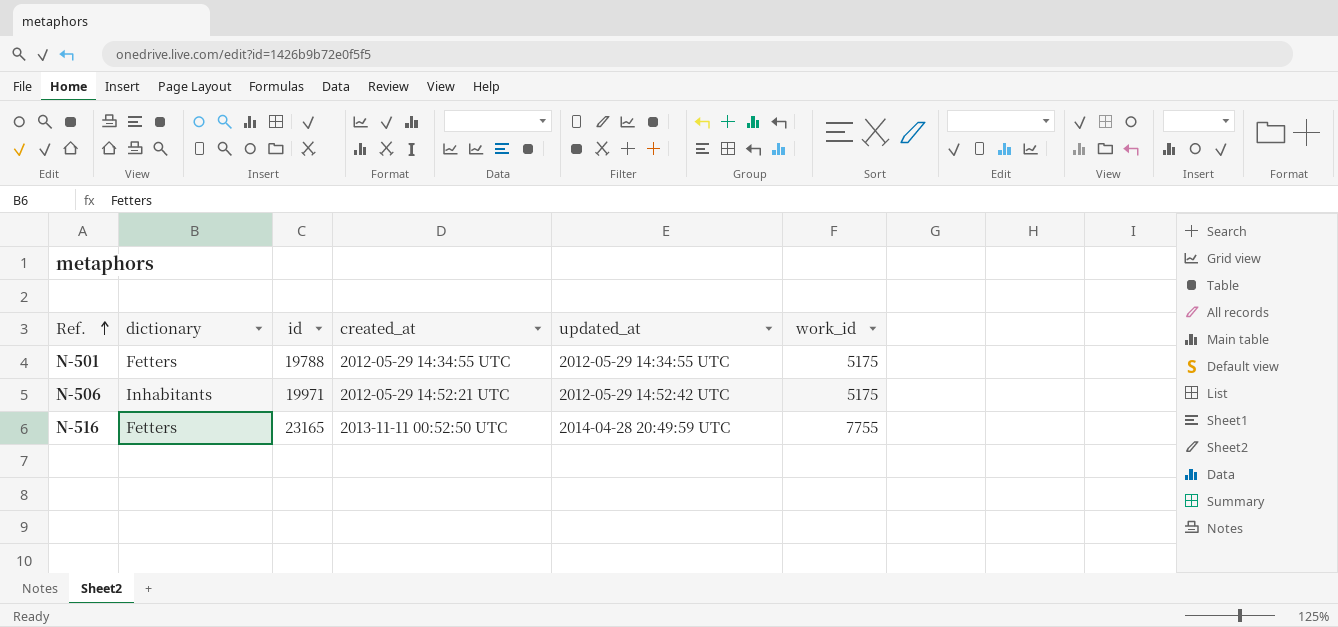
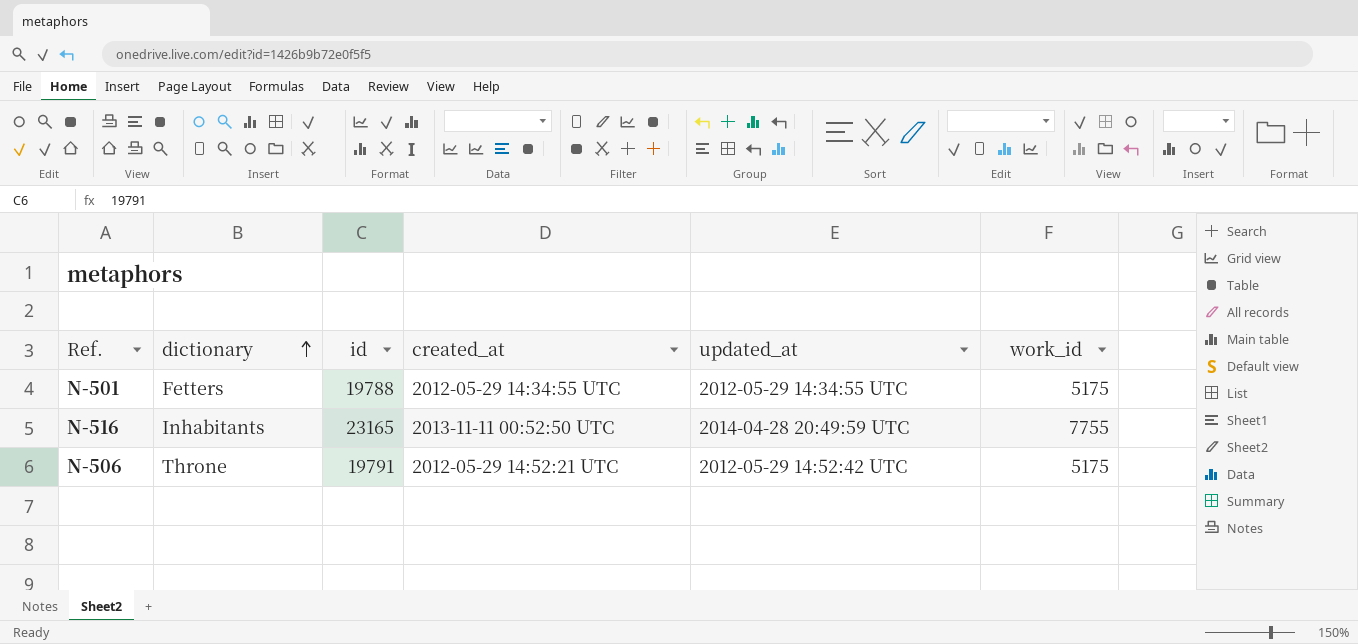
row order: Ref. ascending -> dictionary ascending
N-516 | dictionary: Fetters -> Inhabitants
N-506 | dictionary: Inhabitants -> Throne
N-506 | id: 19971 -> 19791

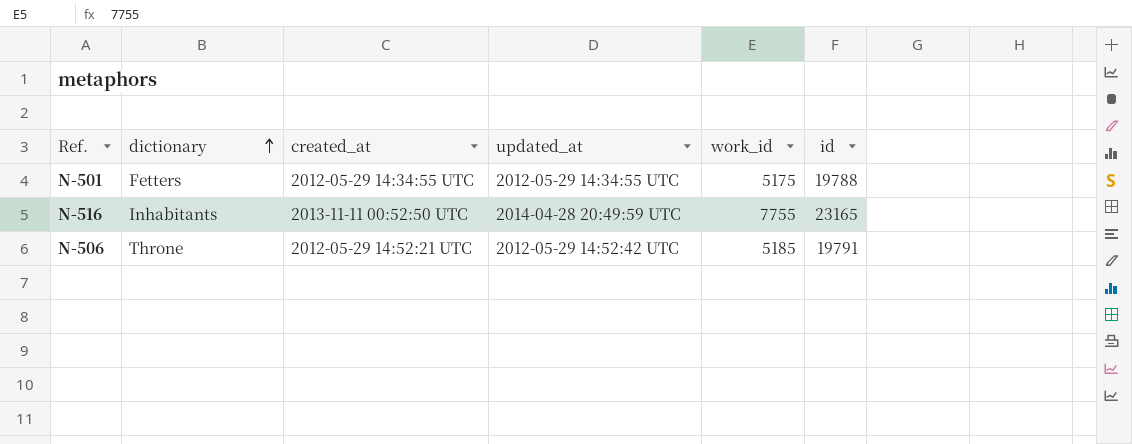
column id | position: 3 -> 6
N-506 | work_id: 5175 -> 5185

